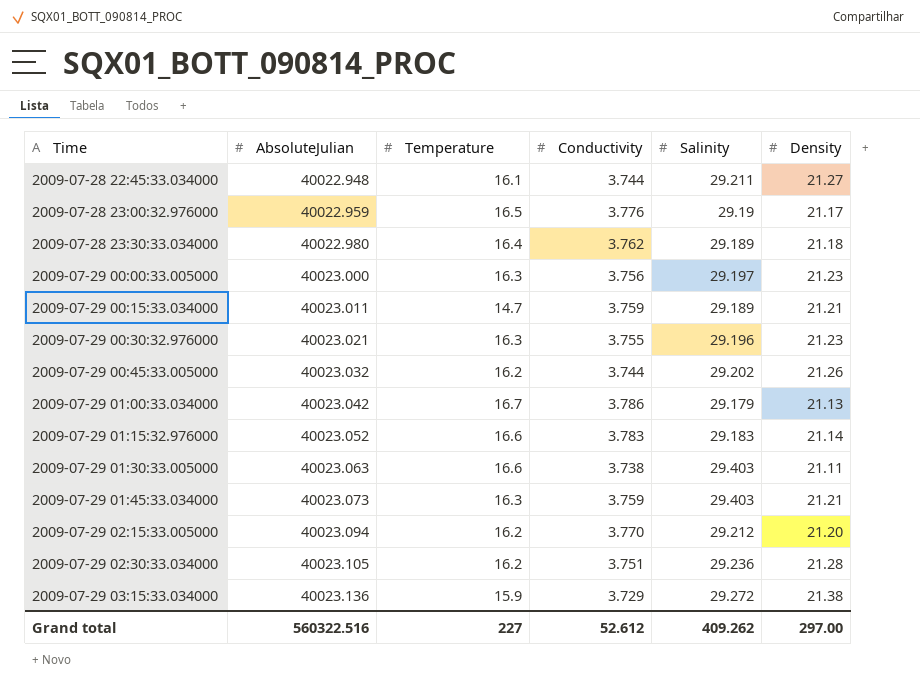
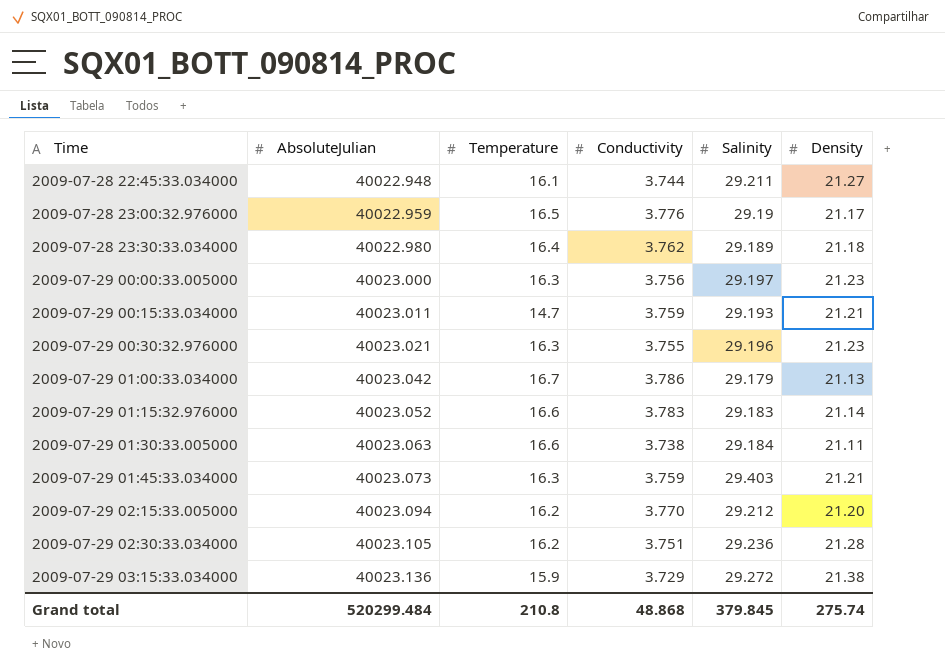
row 2009-07-29 00:45:33.005000: 40023.032 | 16.2 | 3.744 | 29.202 | 21.26 -> none
2009-07-29 00:15:33.034000 | Salinity: 29.189 -> 29.193
2009-07-29 01:30:33.005000 | Salinity: 29.403 -> 29.184
Grand total | AbsoluteJulian: 560322.516 -> 520299.484
Grand total | Temperature: 227 -> 210.8
Grand total | Conductivity: 52.612 -> 48.868
Grand total | Salinity: 409.262 -> 379.845
Grand total | Density: 297.00 -> 275.74

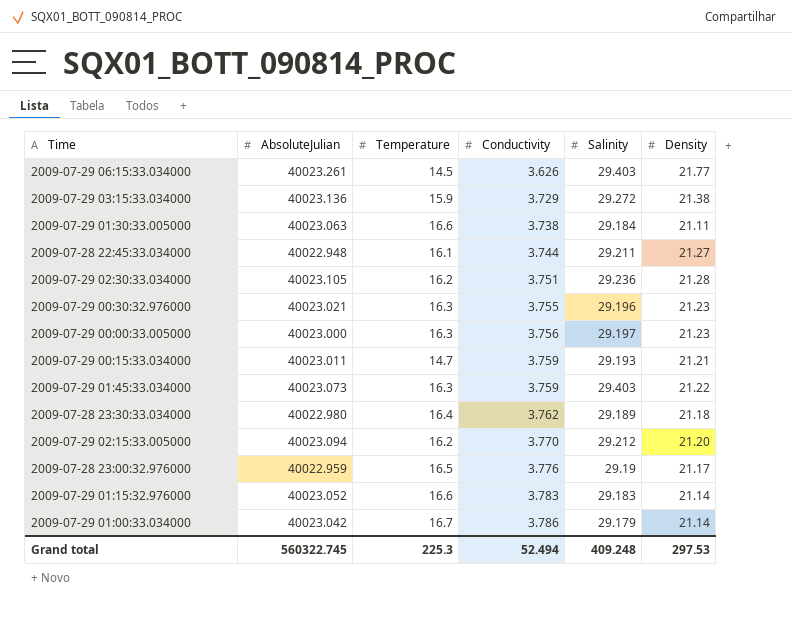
row order: Time ascending -> Conductivity ascending
row 2009-07-29 06:15:33.034000: none -> 40023.261 | 14.5 | 3.626 | 29.403 | 21.77
2009-07-29 01:45:33.034000 | Density: 21.21 -> 21.22
2009-07-29 01:00:33.034000 | Density: 21.13 -> 21.14
Grand total | AbsoluteJulian: 520299.484 -> 560322.745
Grand total | Temperature: 210.8 -> 225.3
Grand total | Conductivity: 48.868 -> 52.494
Grand total | Salinity: 379.845 -> 409.248
Grand total | Density: 275.74 -> 297.53

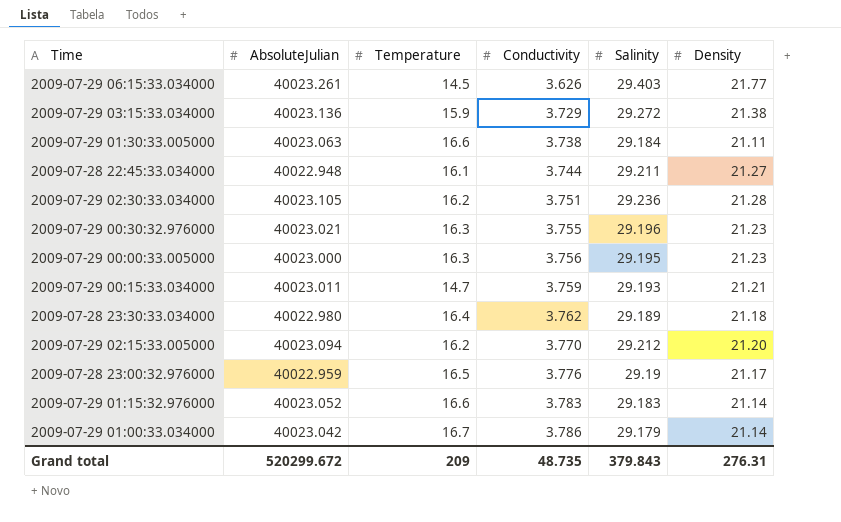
row 2009-07-29 01:45:33.034000: 40023.073 | 16.3 | 3.759 | 29.403 | 21.22 -> none
2009-07-29 00:00:33.005000 | Salinity: 29.197 -> 29.195
Grand total | AbsoluteJulian: 560322.745 -> 520299.672
Grand total | Temperature: 225.3 -> 209
Grand total | Conductivity: 52.494 -> 48.735
Grand total | Salinity: 409.248 -> 379.843
Grand total | Density: 297.53 -> 276.31

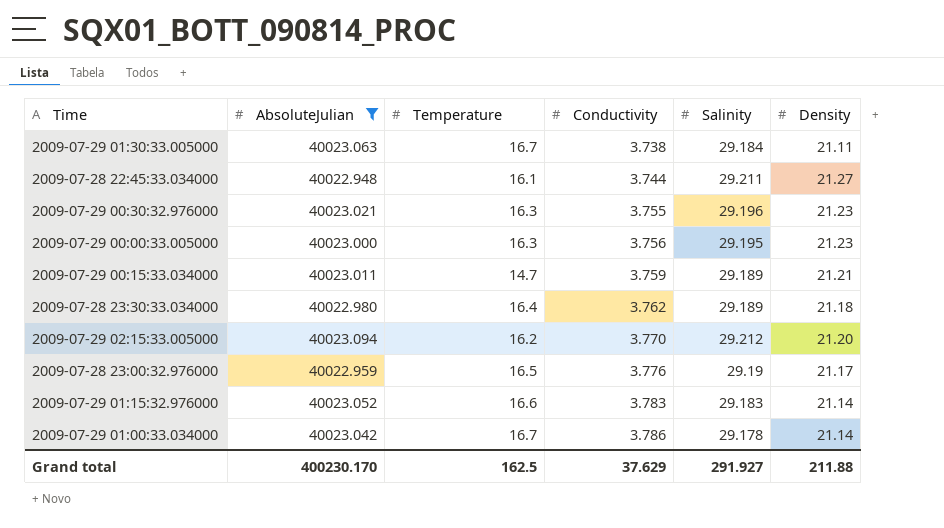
filter: none -> AbsoluteJulian <= 40023.094
2009-07-29 01:30:33.005000 | Temperature: 16.6 -> 16.7
2009-07-29 00:15:33.034000 | Salinity: 29.193 -> 29.189
2009-07-29 01:00:33.034000 | Salinity: 29.179 -> 29.178
Grand total | AbsoluteJulian: 520299.672 -> 400230.170
Grand total | Temperature: 209 -> 162.5
Grand total | Conductivity: 48.735 -> 37.629
Grand total | Salinity: 379.843 -> 291.927
Grand total | Density: 276.31 -> 211.88

